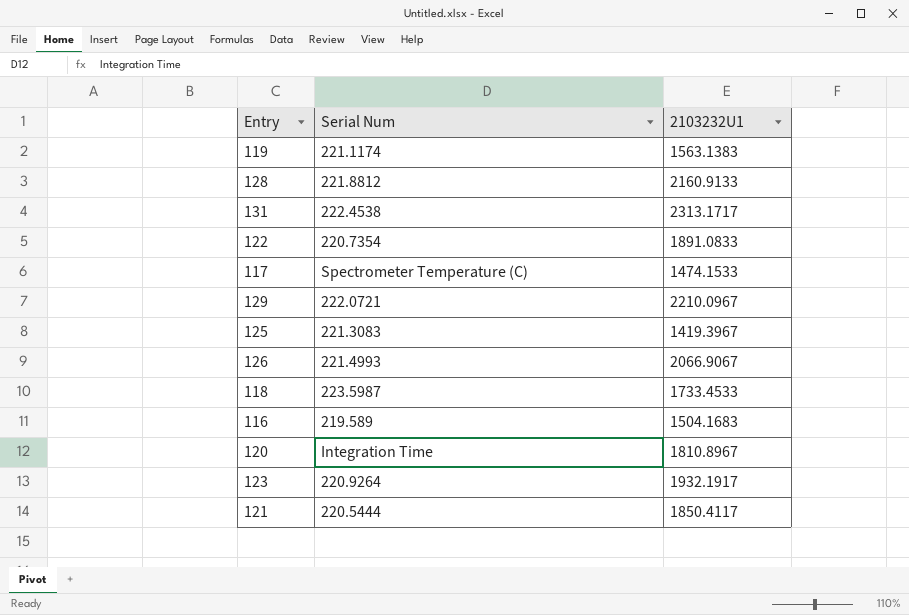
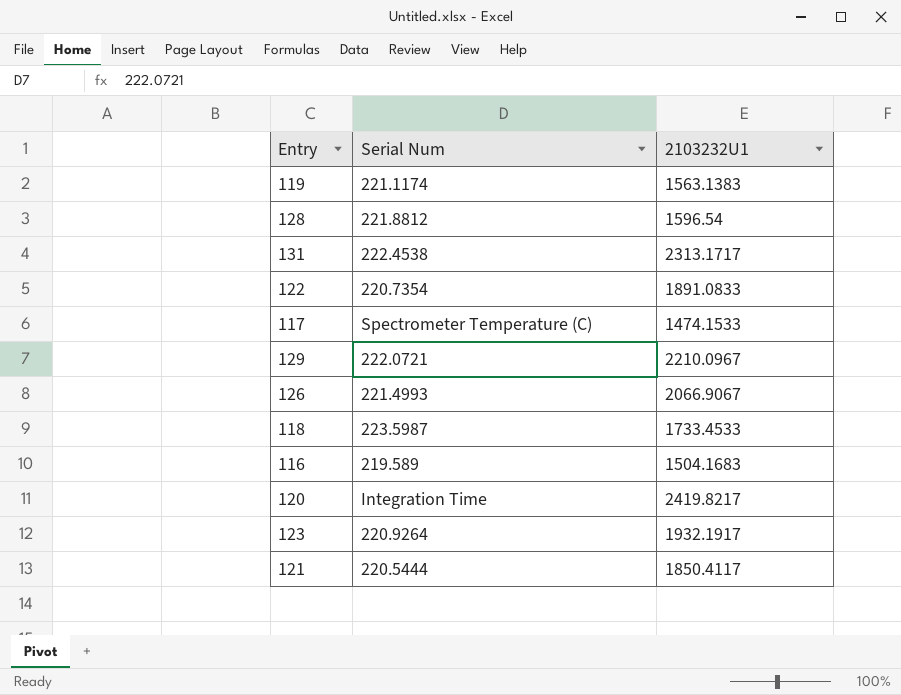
row 125: 221.3083 | 1419.3967 -> none
128 | 2103232U1: 2160.9133 -> 1596.54
120 | 2103232U1: 1810.8967 -> 2419.8217

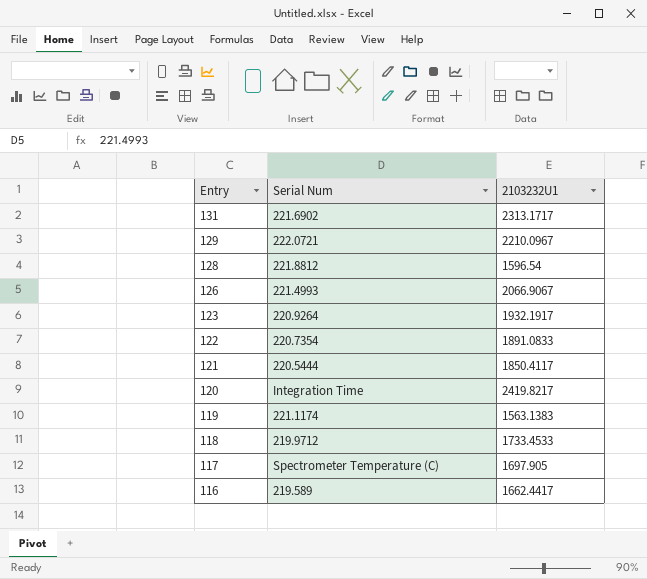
row order: none -> Entry descending
131 | Serial Num: 222.4538 -> 221.6902
118 | Serial Num: 223.5987 -> 219.9712
117 | 2103232U1: 1474.1533 -> 1697.905
116 | 2103232U1: 1504.1683 -> 1662.4417

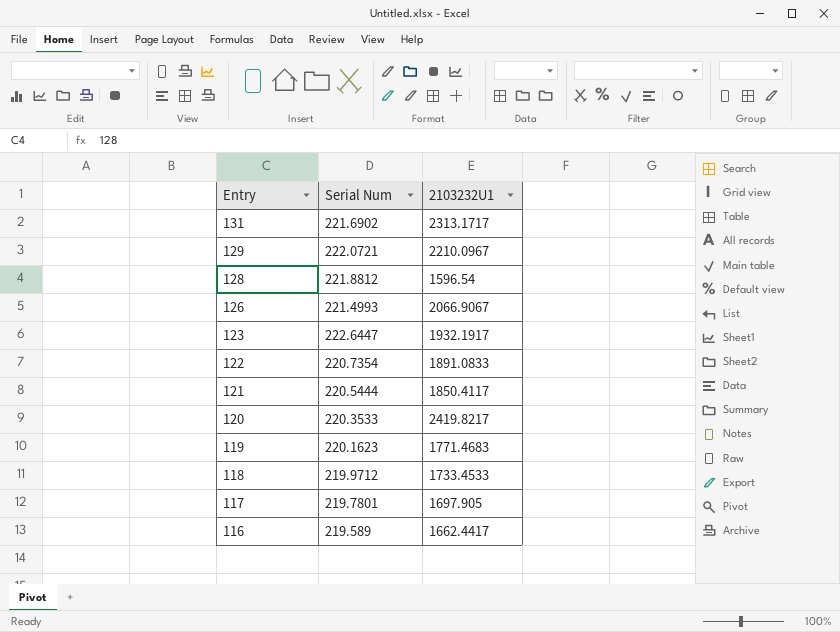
123 | Serial Num: 220.9264 -> 222.6447
120 | Serial Num: Integration Time -> 220.3533
119 | Serial Num: 221.1174 -> 220.1623
119 | 2103232U1: 1563.1383 -> 1771.4683
117 | Serial Num: Spectrometer Temperature (C) -> 219.7801

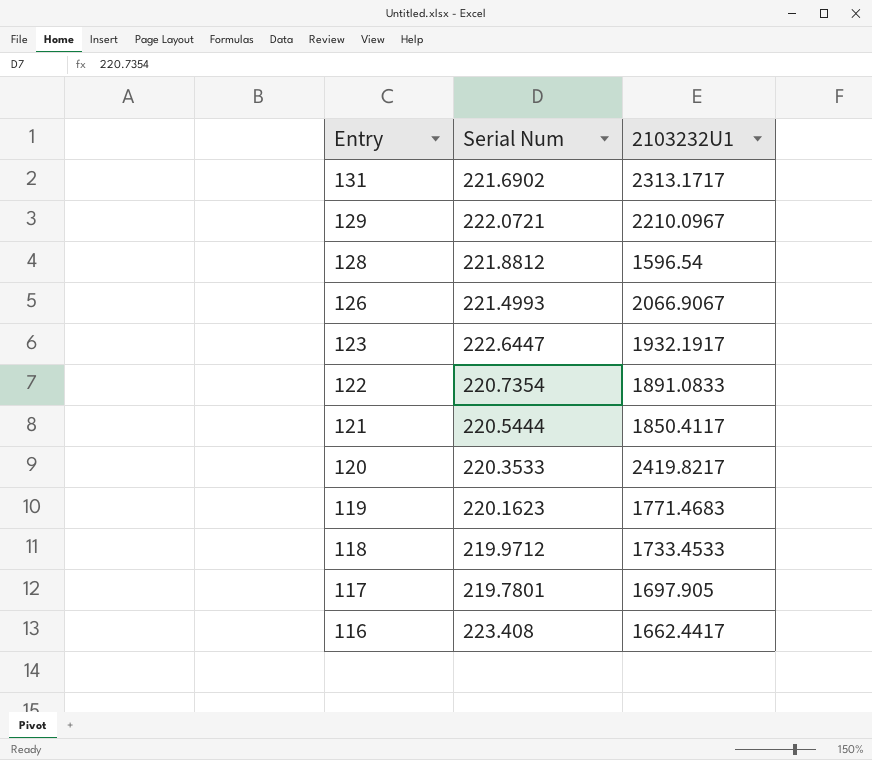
116 | Serial Num: 219.589 -> 223.408

